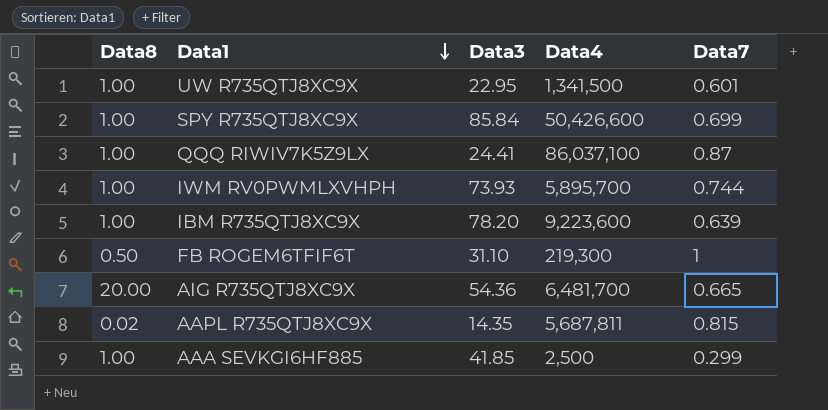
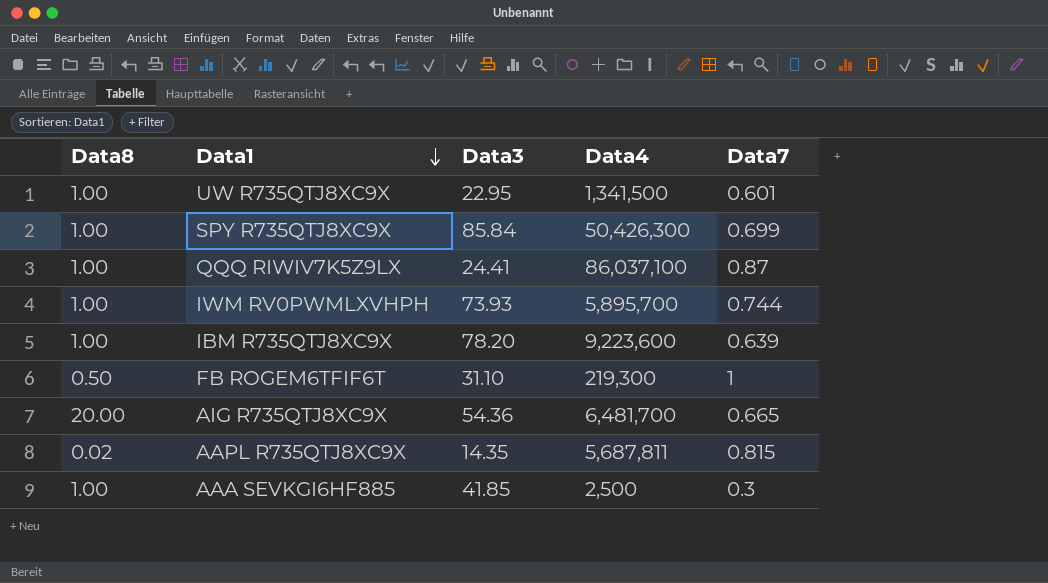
SPY R735QTJ8XC9X | Data4: 50,426,600 -> 50,426,300
AAA SEVKGI6HF885 | Data7: 0.299 -> 0.3

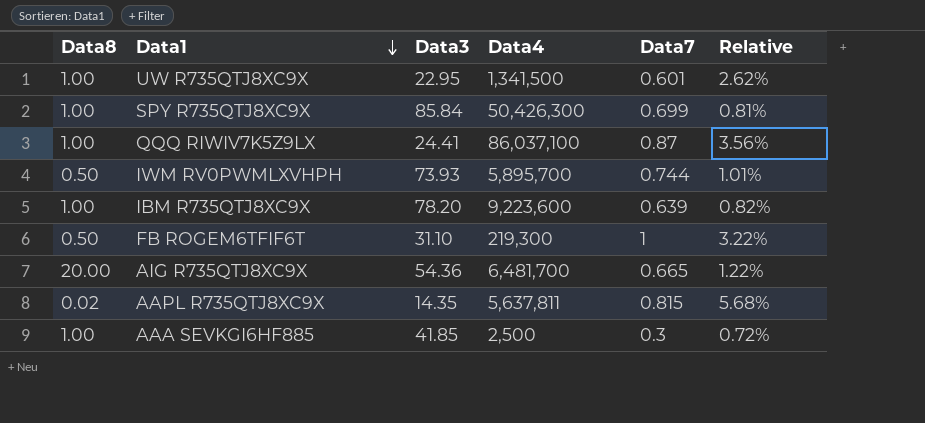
column Relative | formula: none -> [Data7] / [Data3]
IWM RV0PWMLXVHPH | Data8: 1.00 -> 0.50
AAPL R735QTJ8XC9X | Data4: 5,687,811 -> 5,637,811

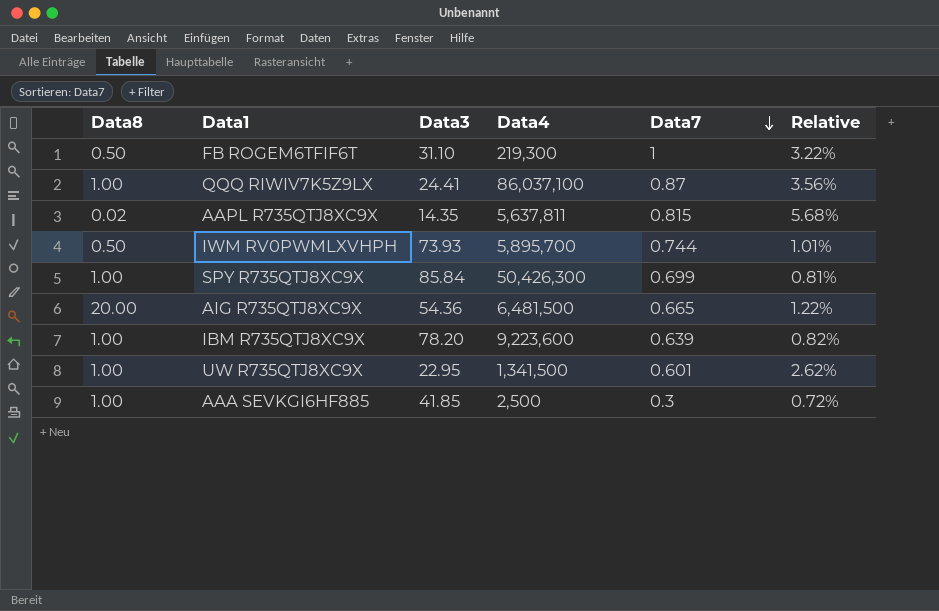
row order: Data1 descending -> Data7 descending
AIG R735QTJ8XC9X | Data4: 6,481,700 -> 6,481,500

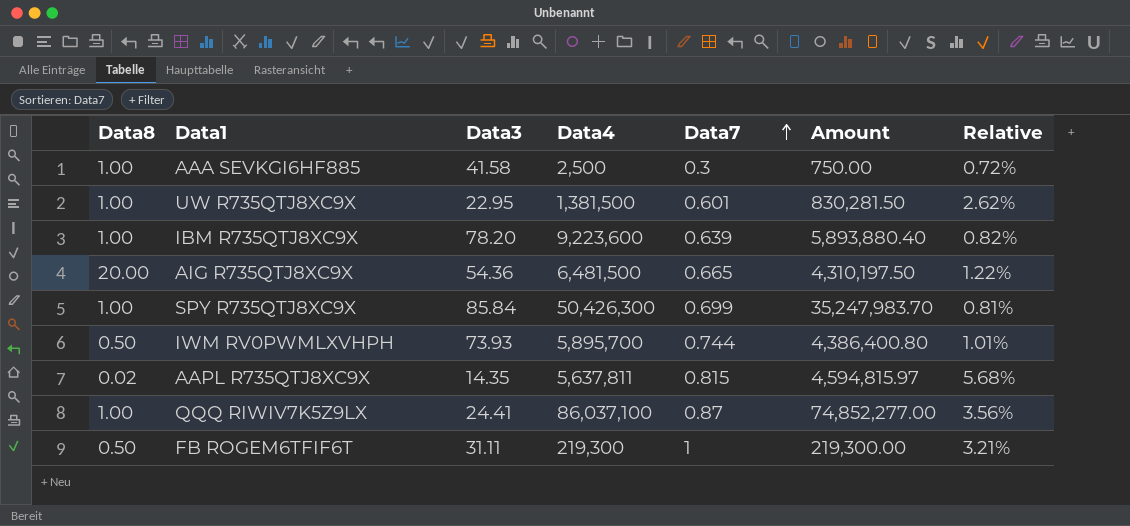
row order: Data7 descending -> Data7 ascending
column Amount | formula: none -> [Data4] * [Data7]
AAA SEVKGI6HF885 | Data3: 41.85 -> 41.58
UW R735QTJ8XC9X | Data4: 1,341,500 -> 1,381,500
FB ROGEM6TFIF6T | Data3: 31.10 -> 31.11
FB ROGEM6TFIF6T | Relative: 3.22% -> 3.21%

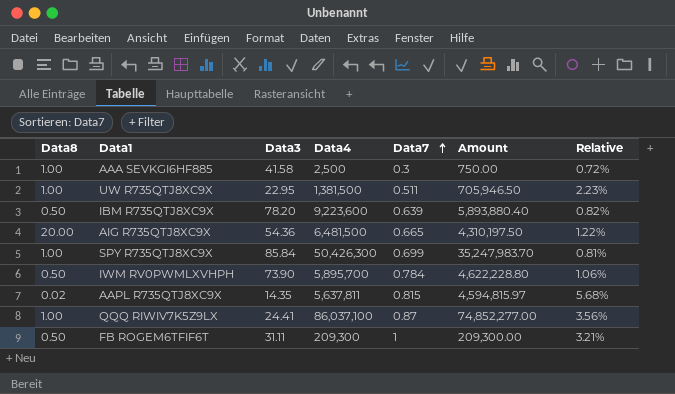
UW R735QTJ8XC9X | Data7: 0.601 -> 0.511
UW R735QTJ8XC9X | Amount: 830,281.50 -> 705,946.50
UW R735QTJ8XC9X | Relative: 2.62% -> 2.23%
IBM R735QTJ8XC9X | Data8: 1.00 -> 0.50
IWM RV0PWMLXVHPH | Data3: 73.93 -> 73.90
IWM RV0PWMLXVHPH | Data7: 0.744 -> 0.784
IWM RV0PWMLXVHPH | Amount: 4,386,400.80 -> 4,622,228.80
IWM RV0PWMLXVHPH | Relative: 1.01% -> 1.06%
FB ROGEM6TFIF6T | Data4: 219,300 -> 209,300
FB ROGEM6TFIF6T | Amount: 219,300.00 -> 209,300.00

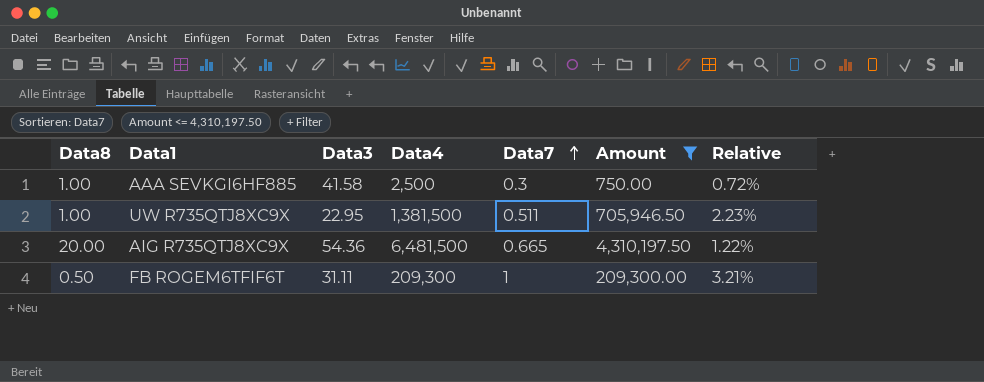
filter: none -> Amount <= 4,310,197.50

